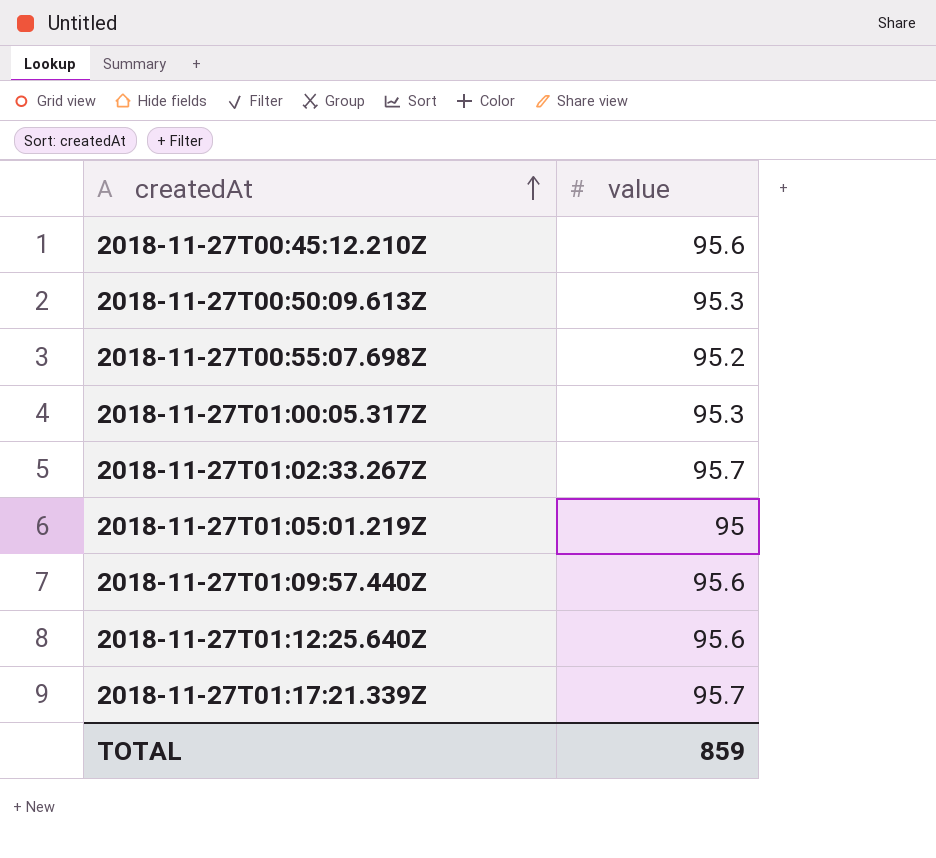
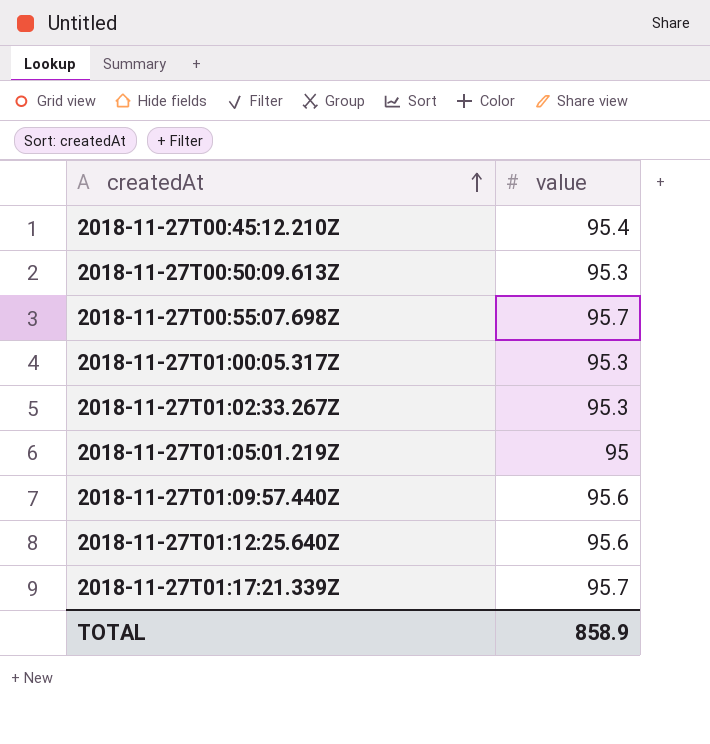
2018-11-27T00:45:12.210Z | value: 95.6 -> 95.4
2018-11-27T00:55:07.698Z | value: 95.2 -> 95.7
2018-11-27T01:02:33.267Z | value: 95.7 -> 95.3
TOTAL | value: 859 -> 858.9

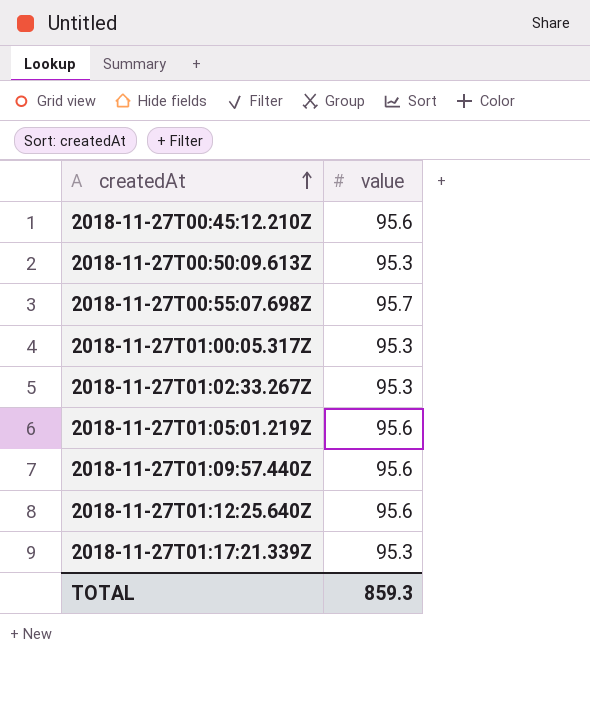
2018-11-27T00:45:12.210Z | value: 95.4 -> 95.6
2018-11-27T01:05:01.219Z | value: 95 -> 95.6
2018-11-27T01:17:21.339Z | value: 95.7 -> 95.3
TOTAL | value: 858.9 -> 859.3

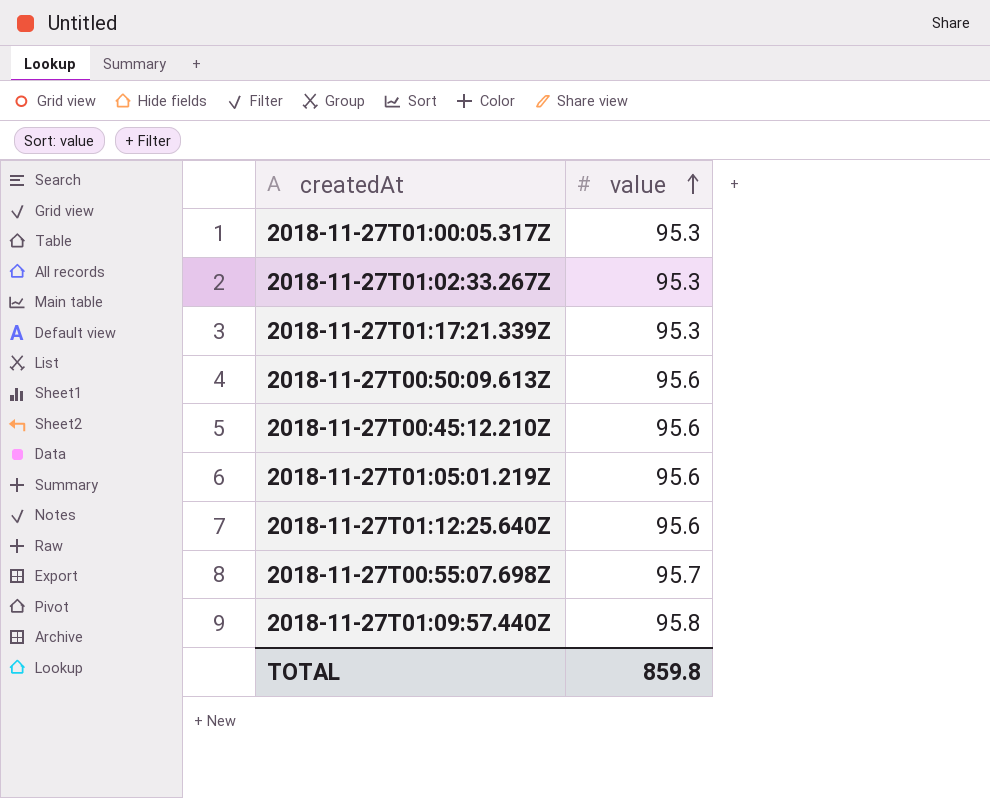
row order: createdAt ascending -> value ascending
2018-11-27T00:50:09.613Z | value: 95.3 -> 95.6
2018-11-27T01:09:57.440Z | value: 95.6 -> 95.8
TOTAL | value: 859.3 -> 859.8

